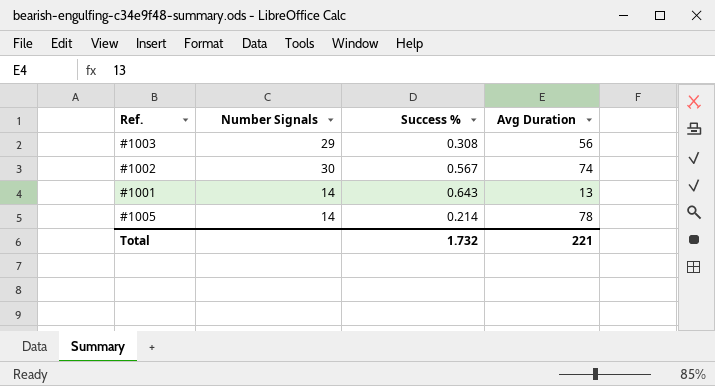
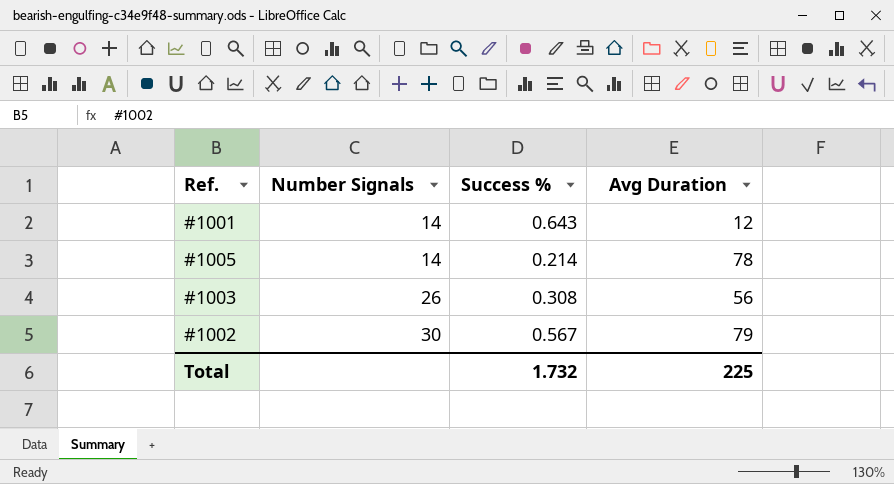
row order: none -> Number Signals ascending
#1001 | Avg Duration: 13 -> 12
#1003 | Number Signals: 29 -> 26
#1002 | Avg Duration: 74 -> 79
Total | Avg Duration: 221 -> 225

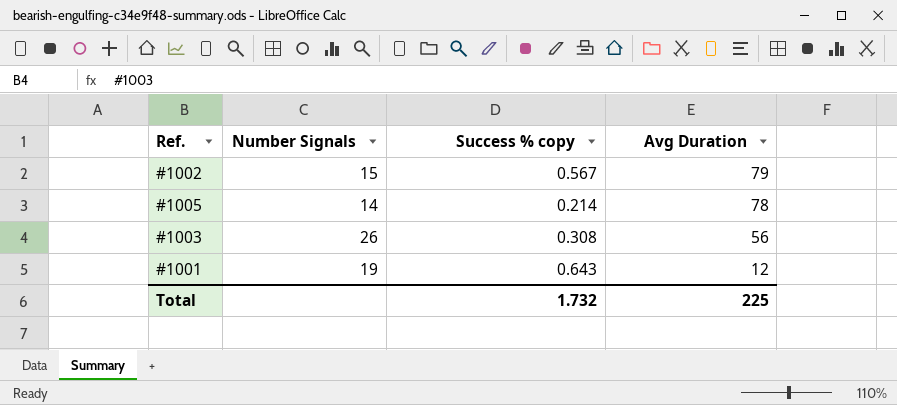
row order: Number Signals ascending -> Avg Duration descending
column name: Success % -> Success % copy
#1002 | Number Signals: 30 -> 15
#1001 | Number Signals: 14 -> 19

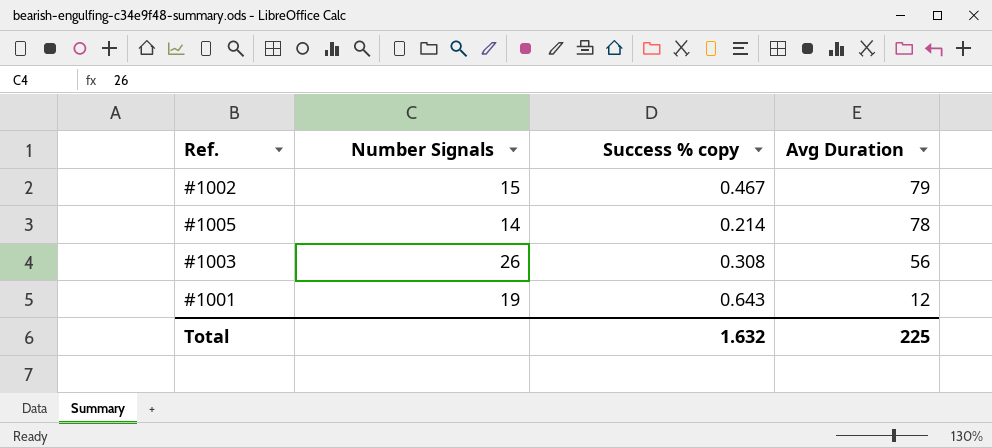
#1002 | Success % copy: 0.567 -> 0.467
Total | Success % copy: 1.732 -> 1.632

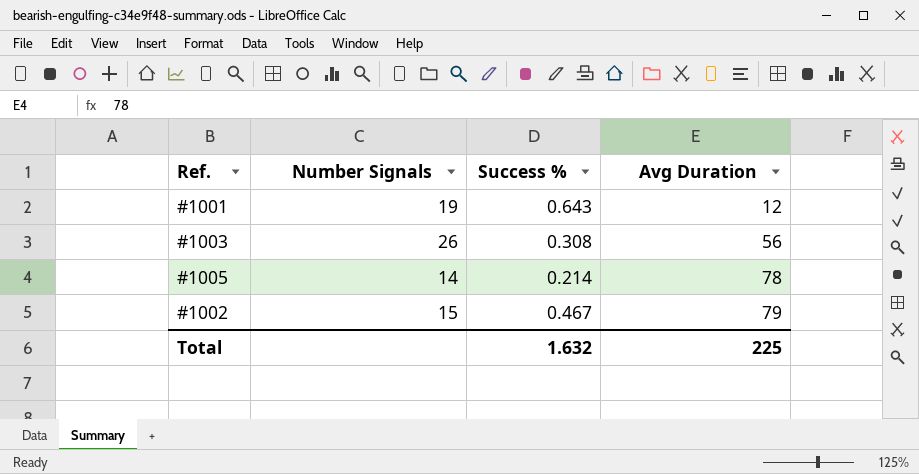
row order: Avg Duration descending -> Avg Duration ascending
column name: Success % copy -> Success %

